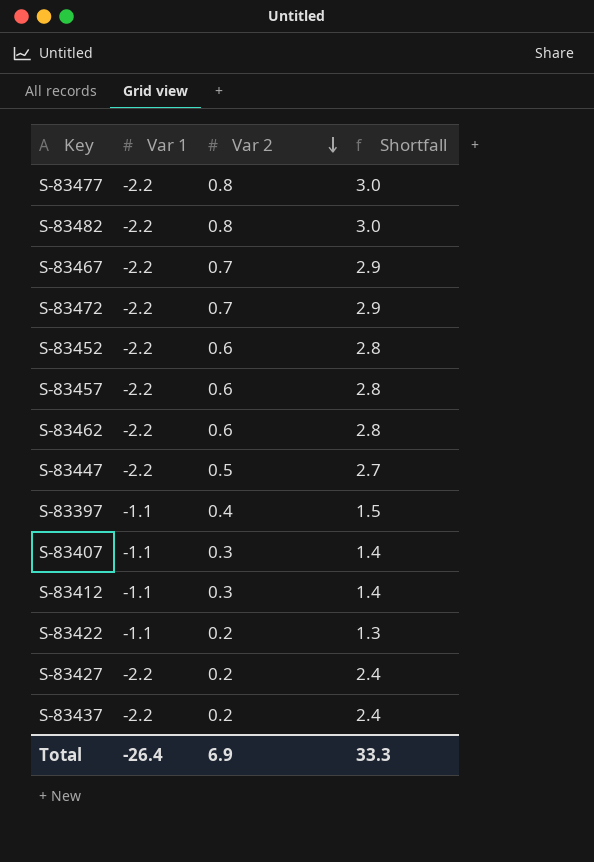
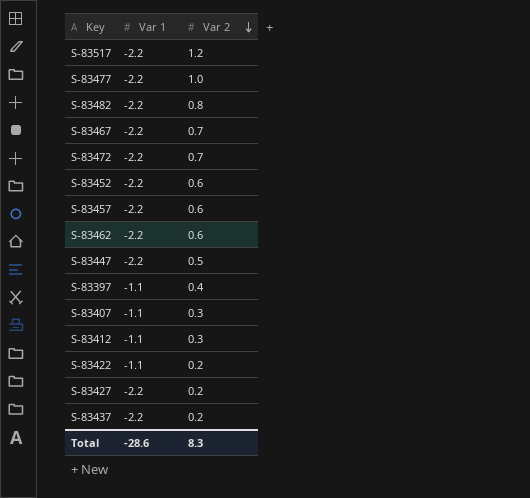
column Shortfall | formula: [Var 2] - [Var 1] -> none
row S-83517: none -> -2.2 | 1.2
S-83477 | Var 2: 0.8 -> 1.0
Total | Var 1: -26.4 -> -28.6
Total | Var 2: 6.9 -> 8.3

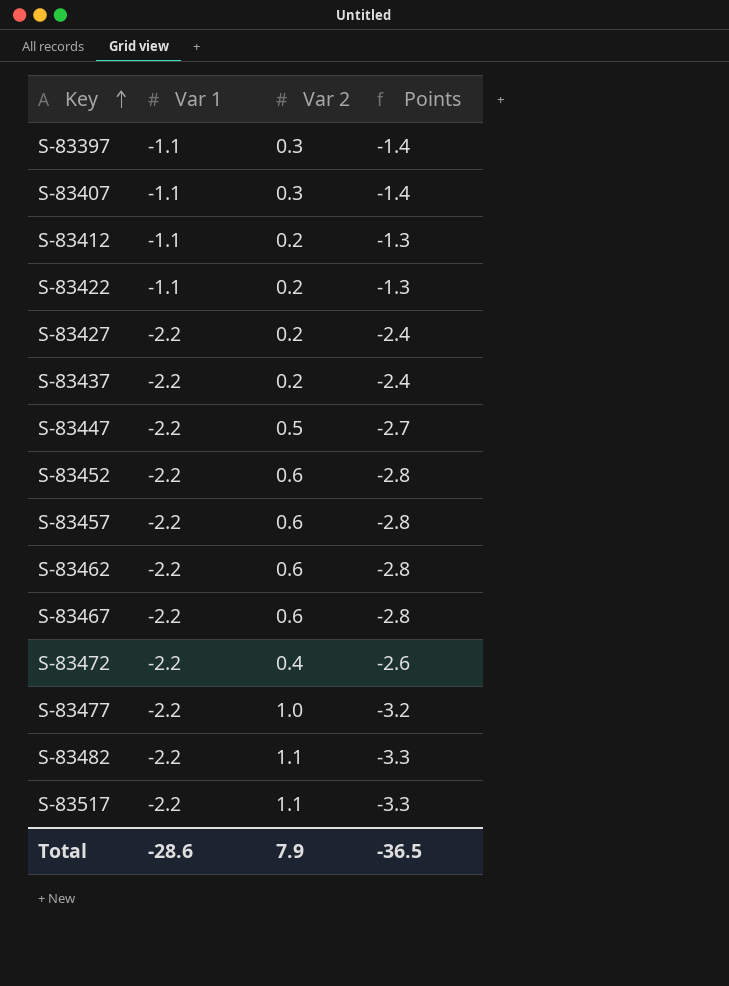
row order: Var 2 descending -> Key ascending
column Points | formula: none -> [Var 1] - [Var 2]
S-83397 | Var 2: 0.4 -> 0.3
S-83412 | Var 2: 0.3 -> 0.2
S-83467 | Var 2: 0.7 -> 0.6
S-83472 | Var 2: 0.7 -> 0.4
S-83482 | Var 2: 0.8 -> 1.1
S-83517 | Var 2: 1.2 -> 1.1
Total | Var 2: 8.3 -> 7.9

